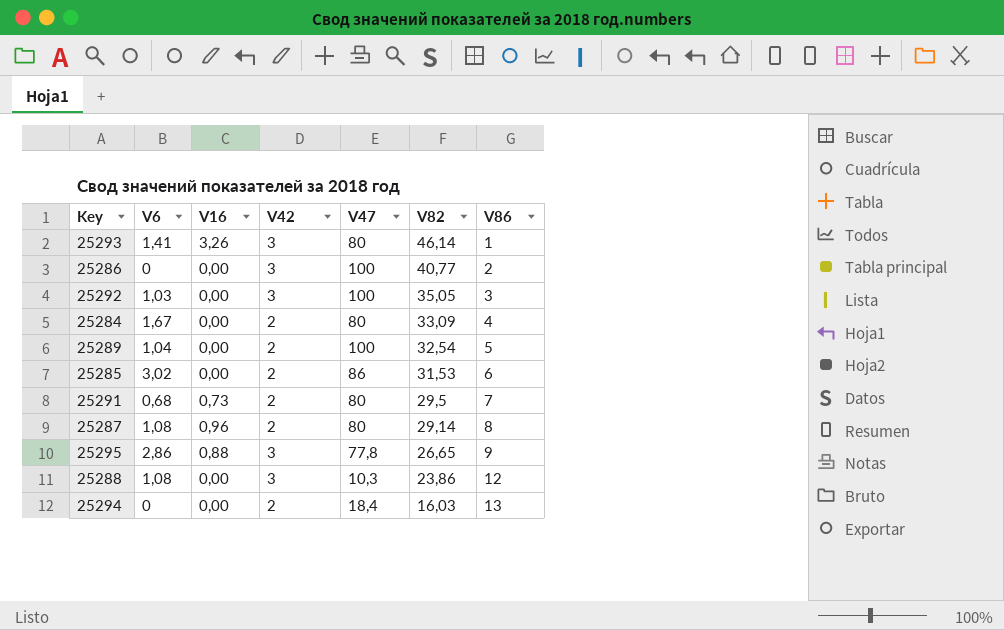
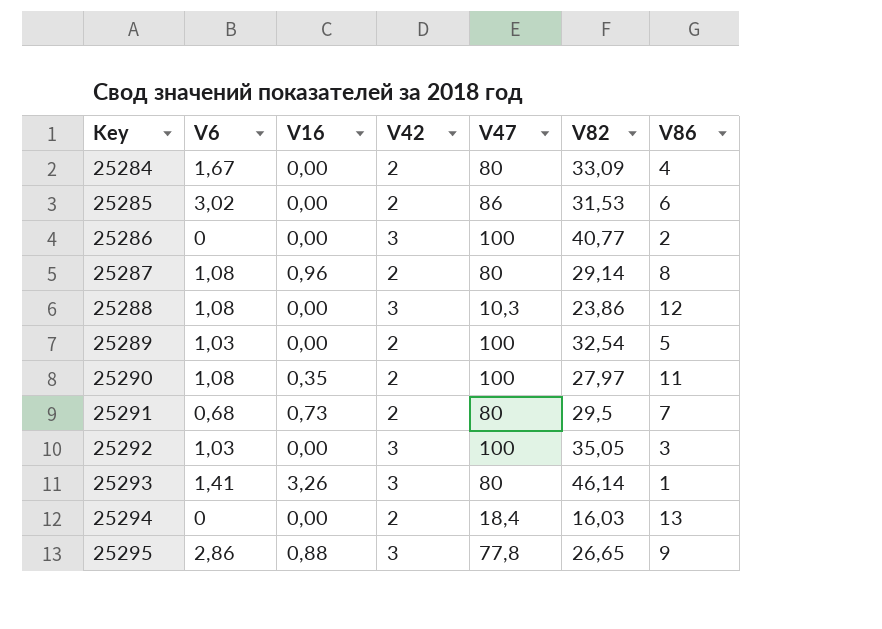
row order: V82 descending -> Key ascending
25289 | V6: 1,04 -> 1,03
row 25290: none -> 1,08 | 0,35 | 2 | 100 | 27,97 | 11

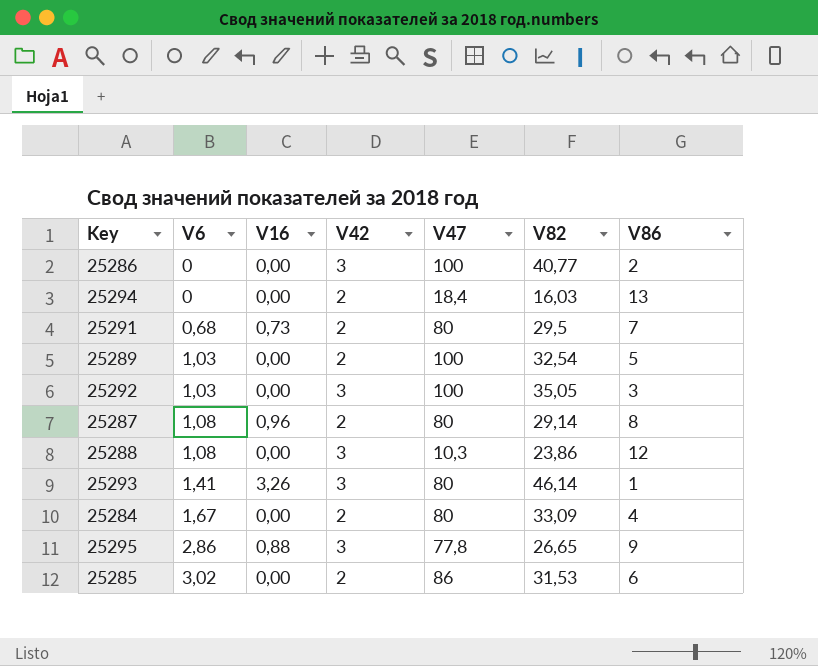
row order: Key ascending -> V6 ascending
row 25290: 1,08 | 0,35 | 2 | 100 | 27,97 | 11 -> none

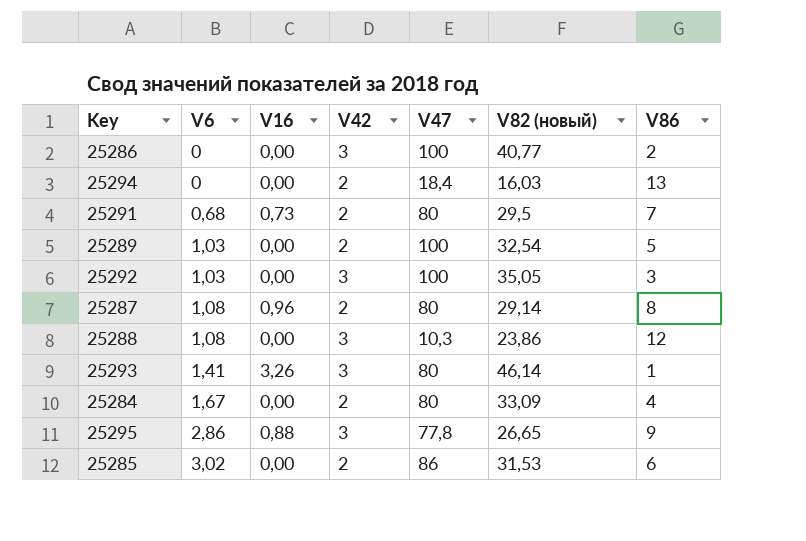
column name: V82 -> V82 (новый)

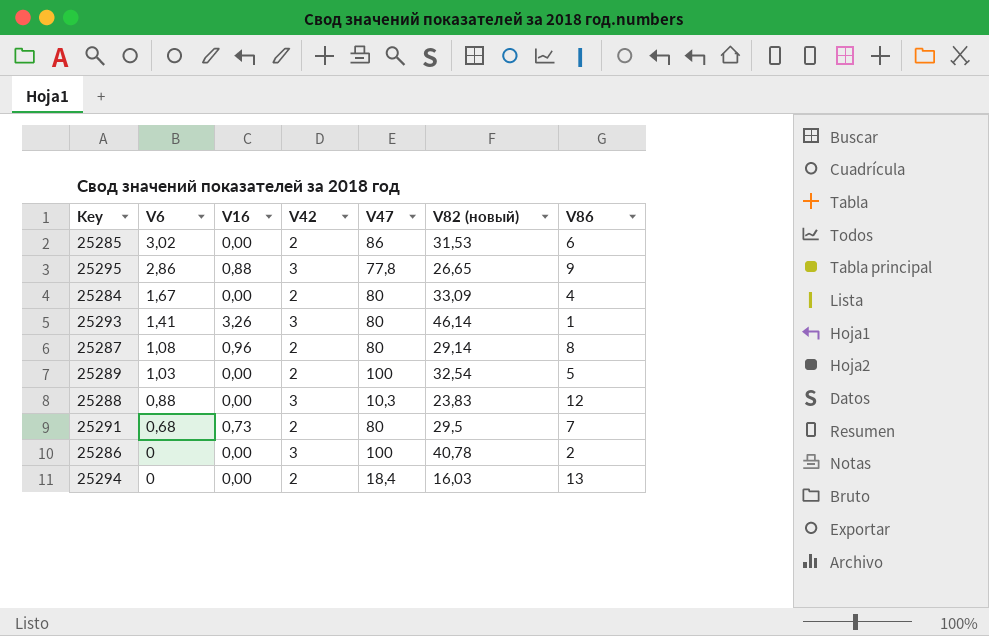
row order: V6 ascending -> V6 descending
row 25292: 1,03 | 0,00 | 3 | 100 | 35,05 | 3 -> none
25288 | V6: 1,08 -> 0,88
25288 | V82 (новый): 23,86 -> 23,83
25286 | V82 (новый): 40,77 -> 40,78

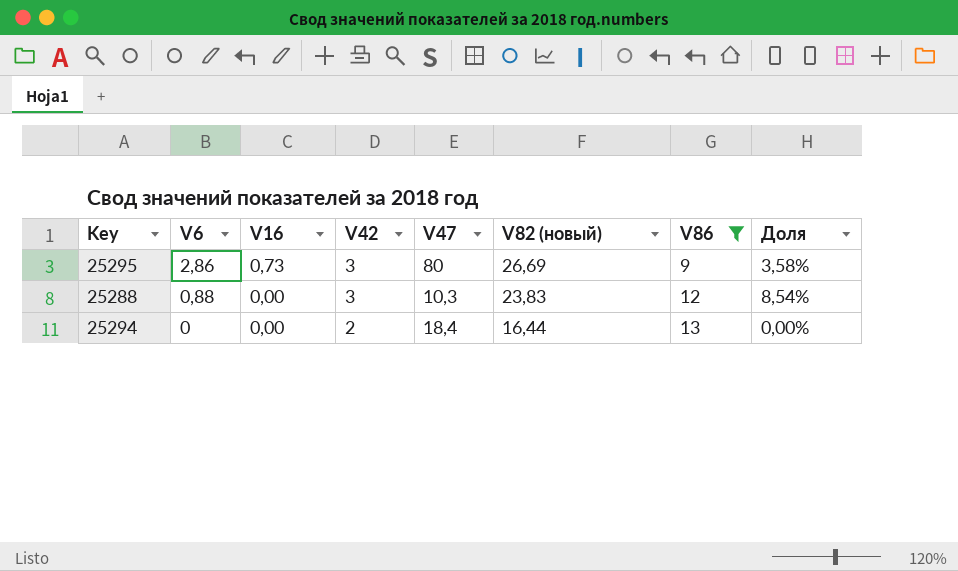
filter: none -> V86 >= 9
column Доля | formula: none -> [V6] / [V47]
25295 | V16: 0,88 -> 0,73
25295 | V47: 77,8 -> 80
25295 | V82 (новый): 26,65 -> 26,69
25294 | V82 (новый): 16,03 -> 16,44

